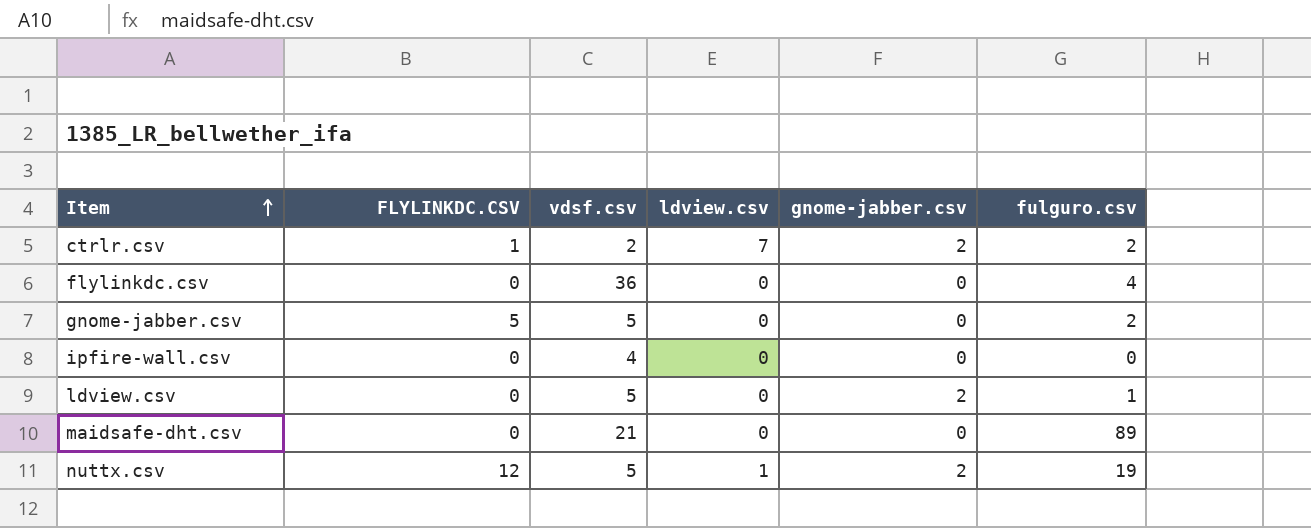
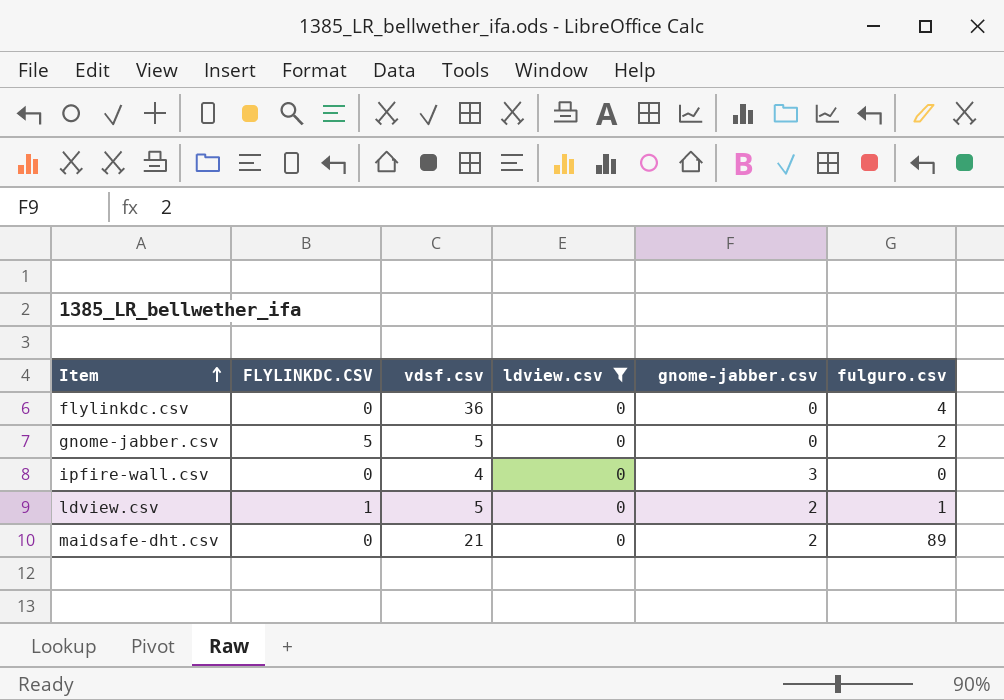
filter: none -> ldview.csv = 0
ipfire-wall.csv | gnome-jabber.csv: 0 -> 3
ldview.csv | FLYLINKDC.CSV: 0 -> 1
maidsafe-dht.csv | gnome-jabber.csv: 0 -> 2

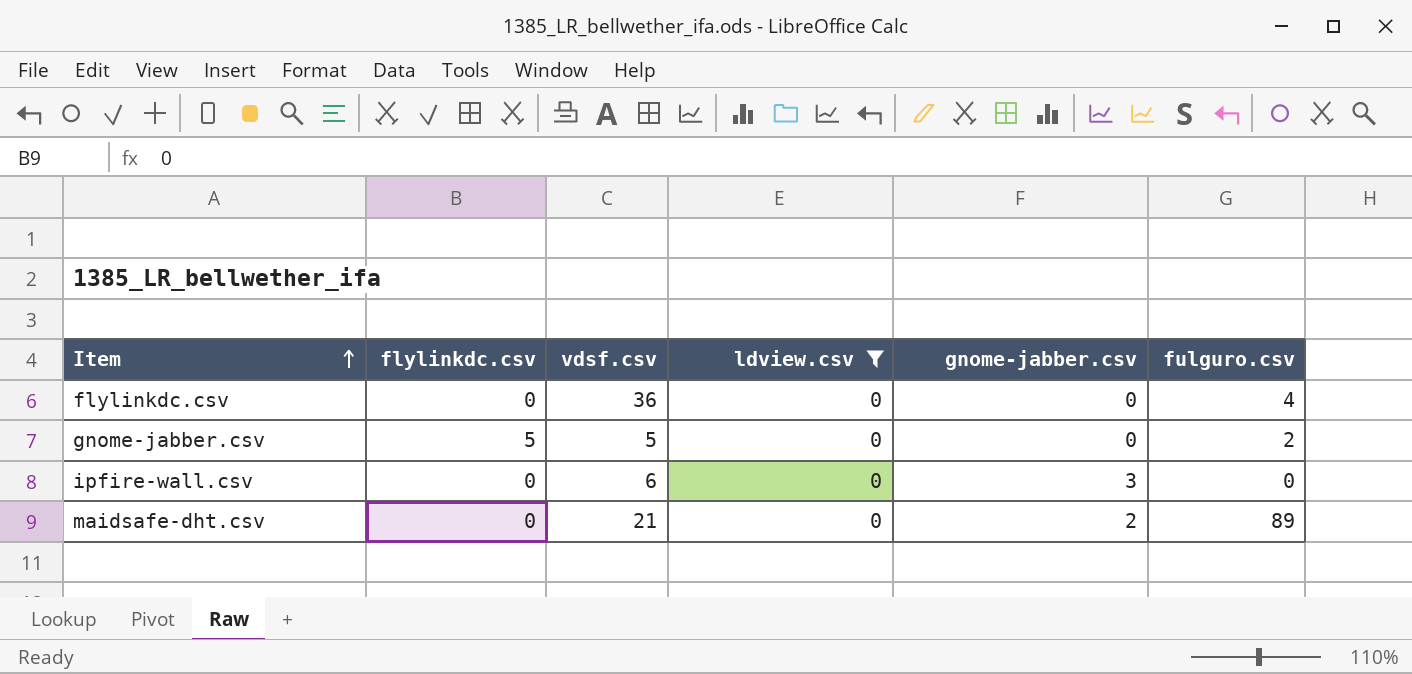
column name: FLYLINKDC.CSV -> flylinkdc.csv
row ldview.csv: 1 | 5 | 0 | 2 | 1 -> none
ipfire-wall.csv | vdsf.csv: 4 -> 6

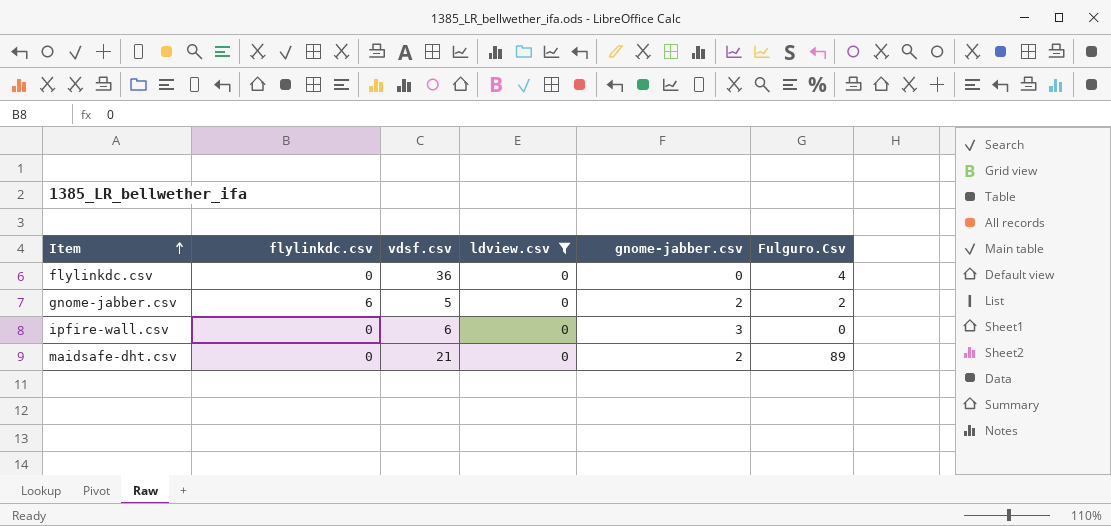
column name: fulguro.csv -> Fulguro.Csv
gnome-jabber.csv | flylinkdc.csv: 5 -> 6
gnome-jabber.csv | gnome-jabber.csv: 0 -> 2

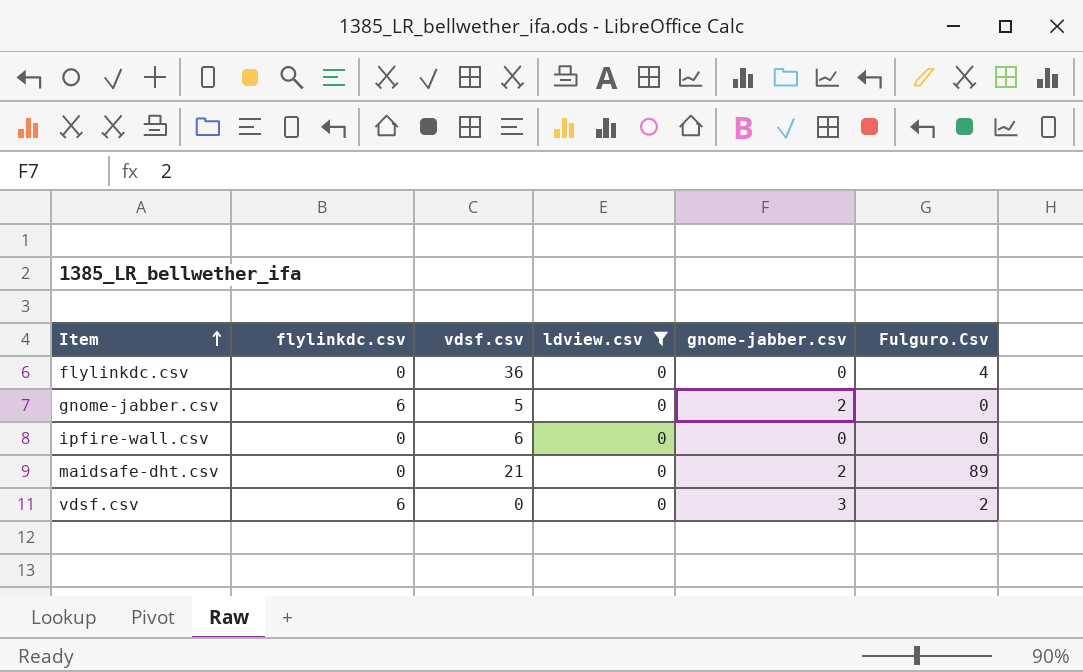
gnome-jabber.csv | Fulguro.Csv: 2 -> 0
ipfire-wall.csv | gnome-jabber.csv: 3 -> 0
row vdsf.csv: none -> 6 | 0 | 0 | 3 | 2

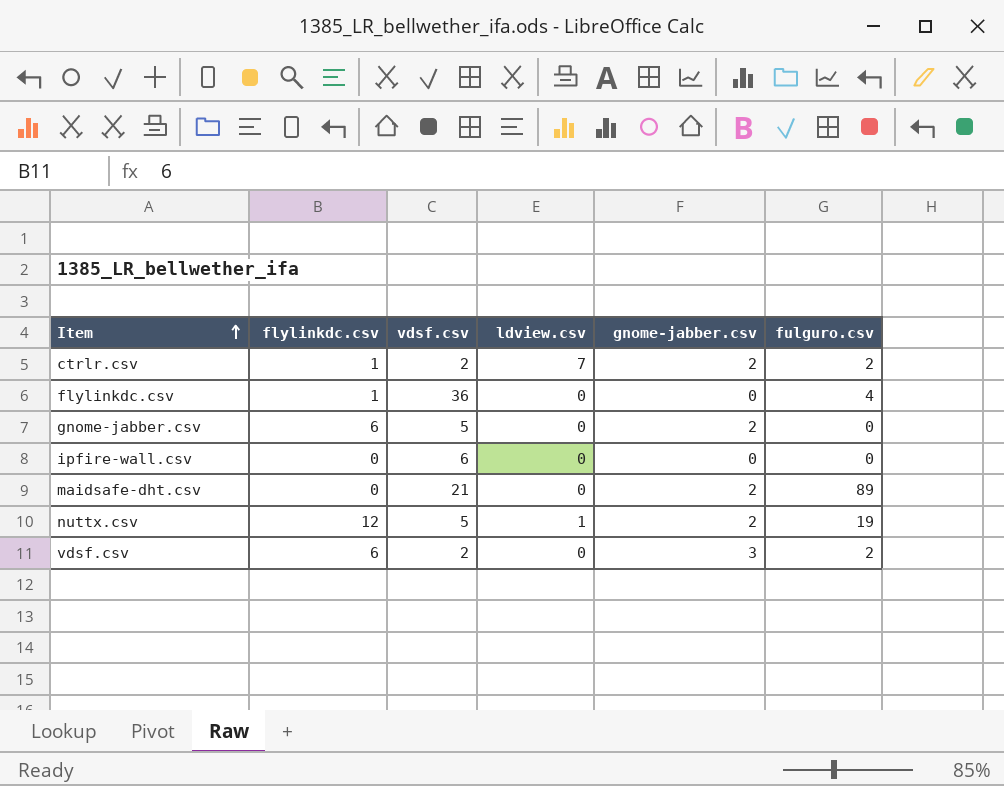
filter: ldview.csv = 0 -> none
column name: Fulguro.Csv -> fulguro.csv
flylinkdc.csv | flylinkdc.csv: 0 -> 1
vdsf.csv | vdsf.csv: 0 -> 2

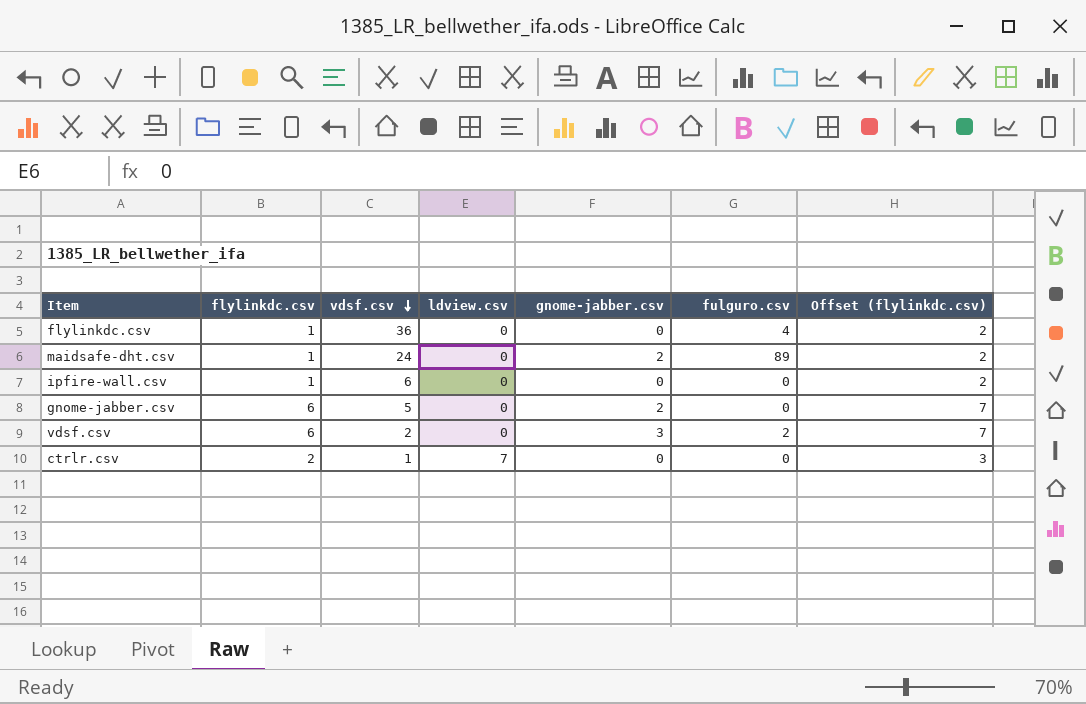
row order: Item ascending -> vdsf.csv descending
column Offset (flylinkdc.csv) | formula: none -> [flylinkdc.csv] + 1
row nuttx.csv: 12 | 5 | 1 | 2 | 19 -> none
maidsafe-dht.csv | flylinkdc.csv: 0 -> 1
maidsafe-dht.csv | vdsf.csv: 21 -> 24
ipfire-wall.csv | flylinkdc.csv: 0 -> 1
ctrlr.csv | flylinkdc.csv: 1 -> 2
ctrlr.csv | vdsf.csv: 2 -> 1
ctrlr.csv | gnome-jabber.csv: 2 -> 0
ctrlr.csv | fulguro.csv: 2 -> 0

